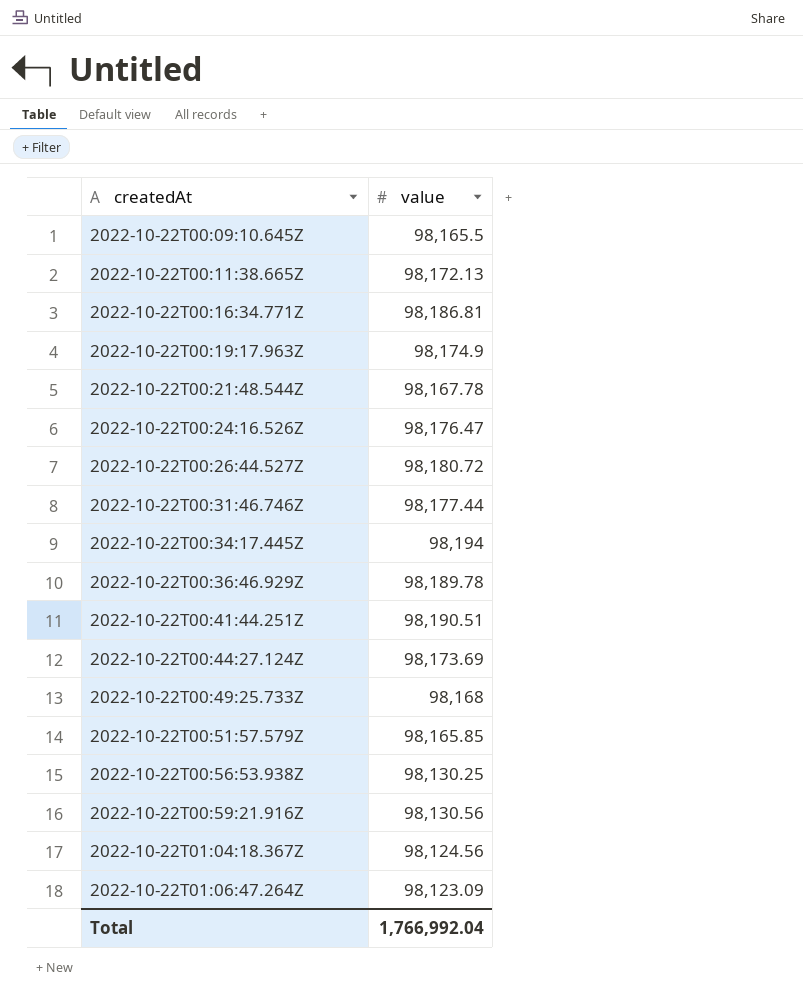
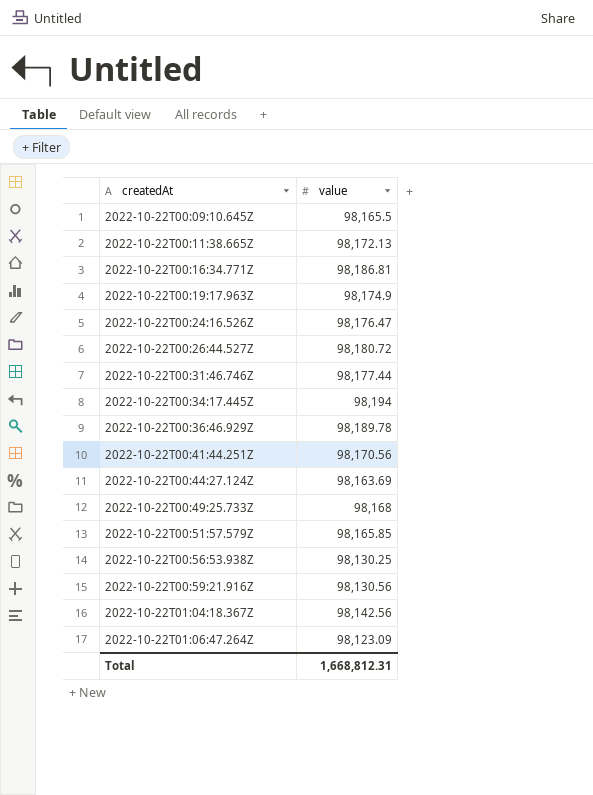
row 2022-10-22T00:21:48.544Z: 98,167.78 -> none
2022-10-22T00:41:44.251Z | value: 98,190.51 -> 98,170.56
2022-10-22T00:44:27.124Z | value: 98,173.69 -> 98,163.69
2022-10-22T01:04:18.367Z | value: 98,124.56 -> 98,142.56
Total | value: 1,766,992.04 -> 1,668,812.31

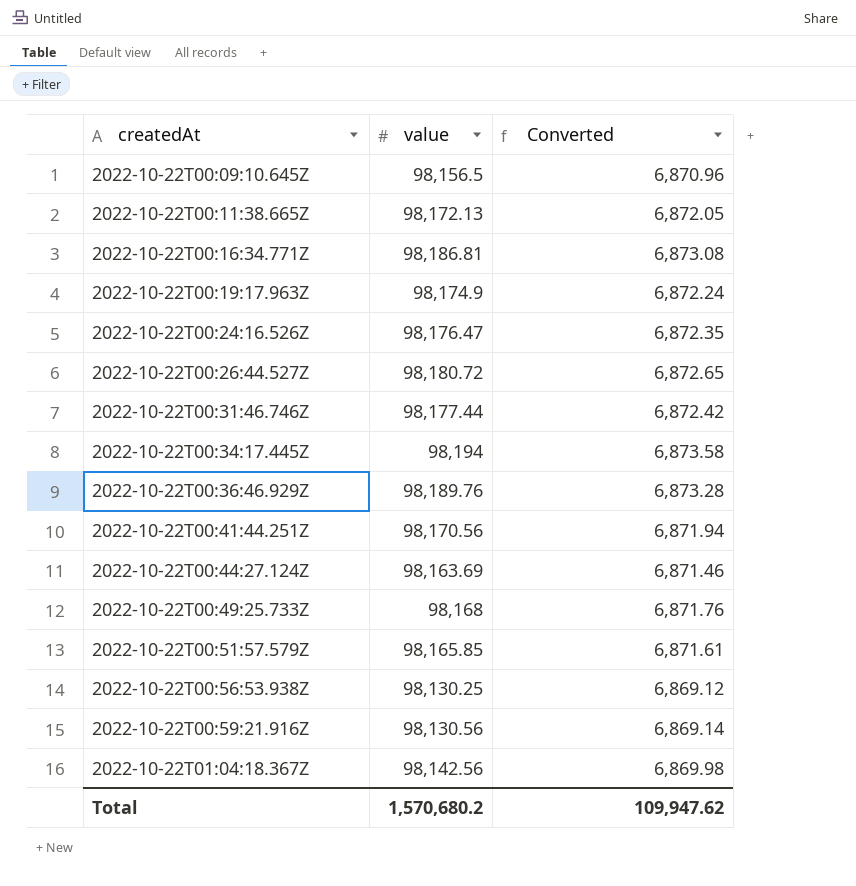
column Converted | formula: none -> [value] * 0.07
row 2022-10-22T01:06:47.264Z: 98,123.09 -> none
2022-10-22T00:09:10.645Z | value: 98,165.5 -> 98,156.5
2022-10-22T00:36:46.929Z | value: 98,189.78 -> 98,189.76
Total | value: 1,668,812.31 -> 1,570,680.2

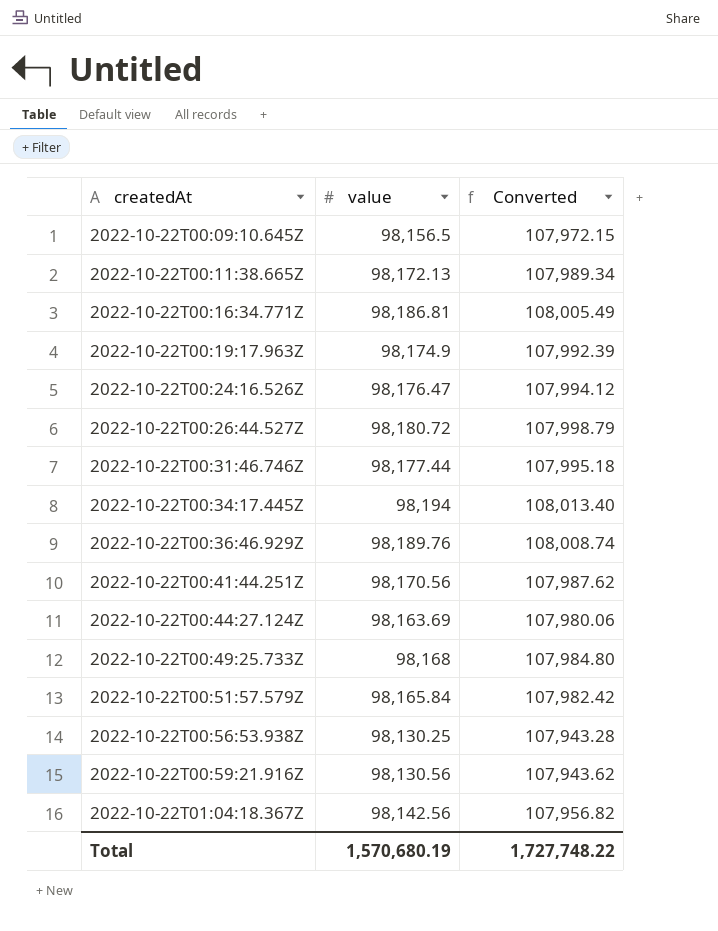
column Converted | formula: [value] * 0.07 -> [value] * 1.1
2022-10-22T00:51:57.579Z | value: 98,165.85 -> 98,165.84
Total | value: 1,570,680.2 -> 1,570,680.19
Total | Converted: 109,947.62 -> 1,727,748.22

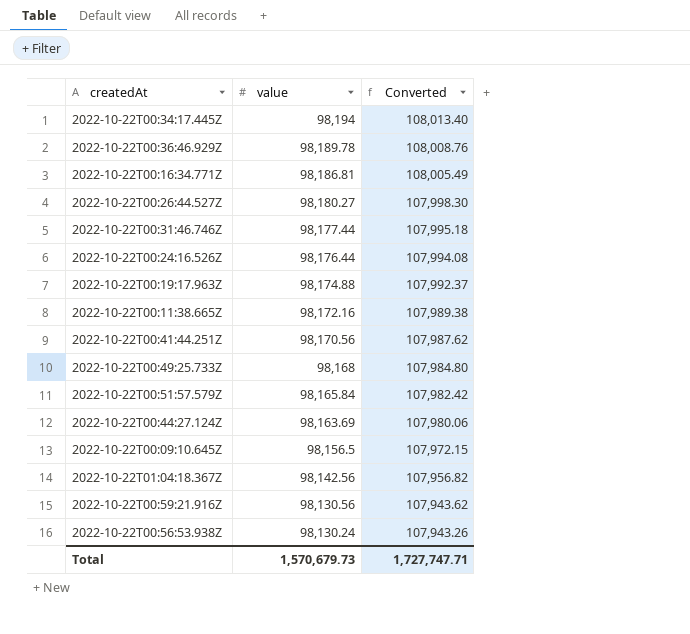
row order: createdAt ascending -> value descending
2022-10-22T00:36:46.929Z | value: 98,189.76 -> 98,189.78
2022-10-22T00:36:46.929Z | Converted: 108,008.74 -> 108,008.76
2022-10-22T00:26:44.527Z | value: 98,180.72 -> 98,180.27
2022-10-22T00:26:44.527Z | Converted: 107,998.79 -> 107,998.30
2022-10-22T00:24:16.526Z | value: 98,176.47 -> 98,176.44
2022-10-22T00:24:16.526Z | Converted: 107,994.12 -> 107,994.08
2022-10-22T00:19:17.963Z | value: 98,174.9 -> 98,174.88
2022-10-22T00:19:17.963Z | Converted: 107,992.39 -> 107,992.37
2022-10-22T00:11:38.665Z | value: 98,172.13 -> 98,172.16
2022-10-22T00:11:38.665Z | Converted: 107,989.34 -> 107,989.38
2022-10-22T00:56:53.938Z | value: 98,130.25 -> 98,130.24
2022-10-22T00:56:53.938Z | Converted: 107,943.28 -> 107,943.26
Total | value: 1,570,680.19 -> 1,570,679.73
Total | Converted: 1,727,748.22 -> 1,727,747.71

